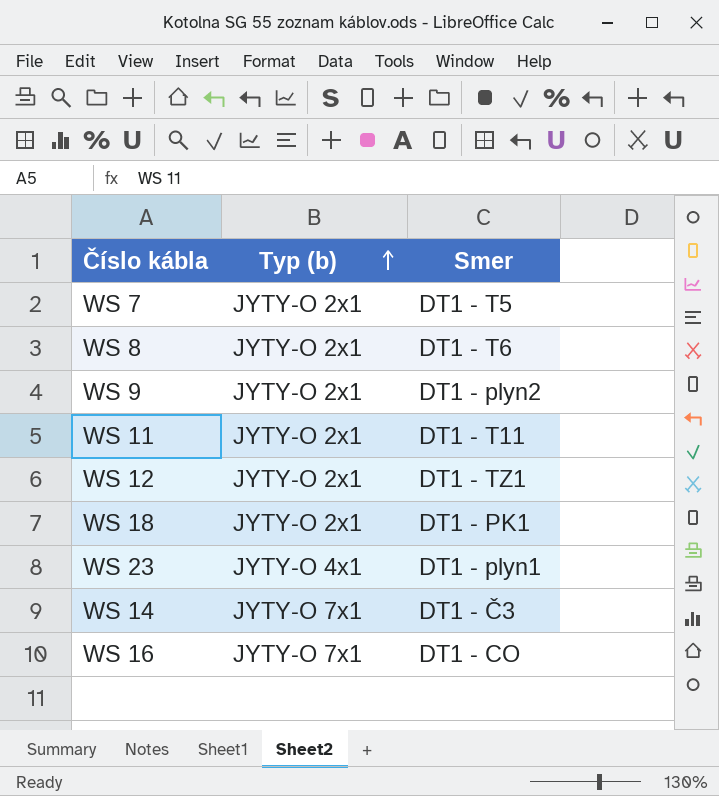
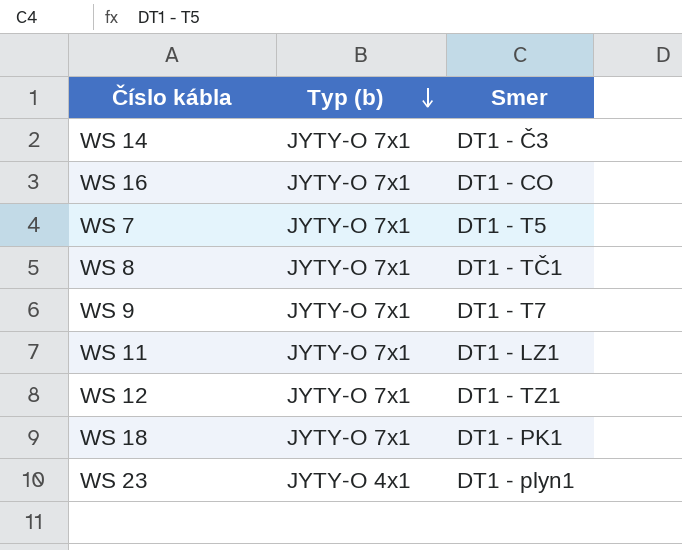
row order: Typ (b) ascending -> Typ (b) descending
WS 7 | Typ (b): JYTY-O 2x1 -> JYTY-O 7x1
WS 8 | Typ (b): JYTY-O 2x1 -> JYTY-O 7x1
WS 8 | Smer: DT1 - T6 -> DT1 - TČ1
WS 9 | Typ (b): JYTY-O 2x1 -> JYTY-O 7x1
WS 9 | Smer: DT1 - plyn2 -> DT1 - T7
WS 11 | Typ (b): JYTY-O 2x1 -> JYTY-O 7x1
WS 11 | Smer: DT1 - T11 -> DT1 - LZ1
WS 12 | Typ (b): JYTY-O 2x1 -> JYTY-O 7x1
WS 18 | Typ (b): JYTY-O 2x1 -> JYTY-O 7x1

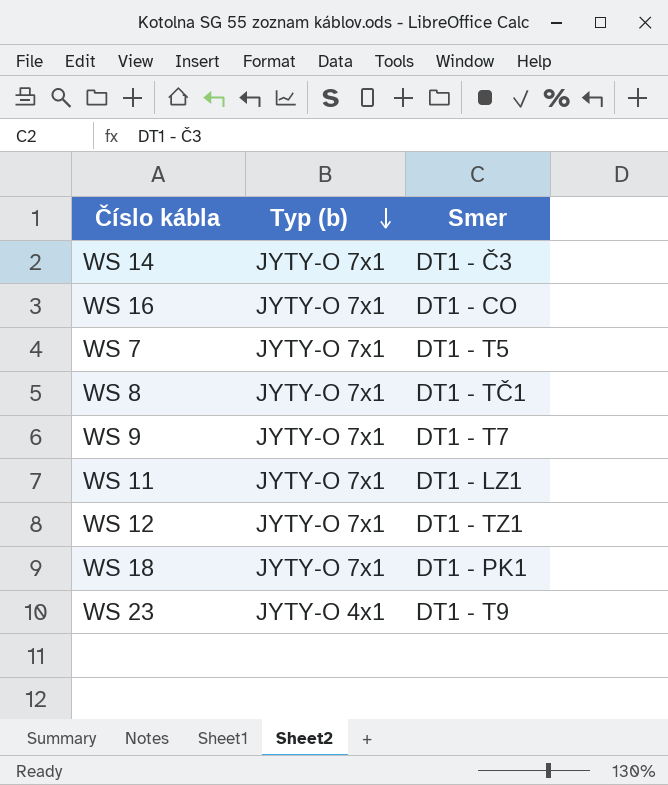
WS 23 | Smer: DT1 - plyn1 -> DT1 - T9

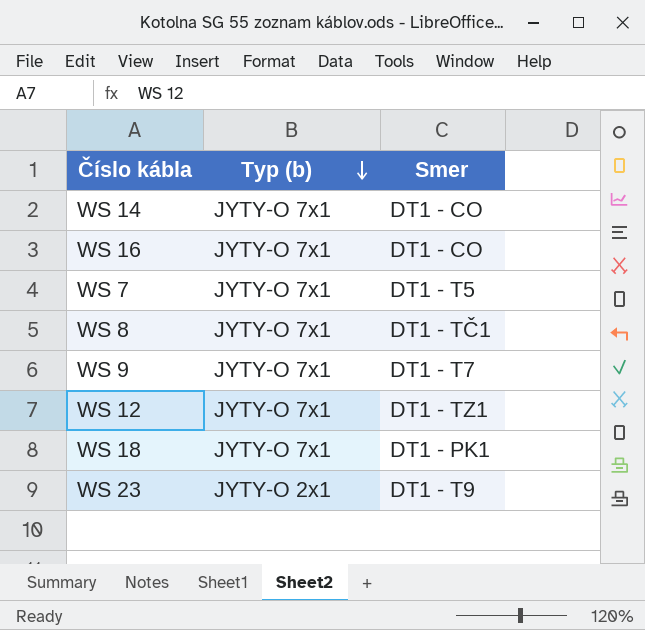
row WS 11: JYTY-O 7x1 | DT1 - LZ1 -> none
WS 14 | Smer: DT1 - Č3 -> DT1 - CO
WS 23 | Typ (b): JYTY-O 4x1 -> JYTY-O 2x1

